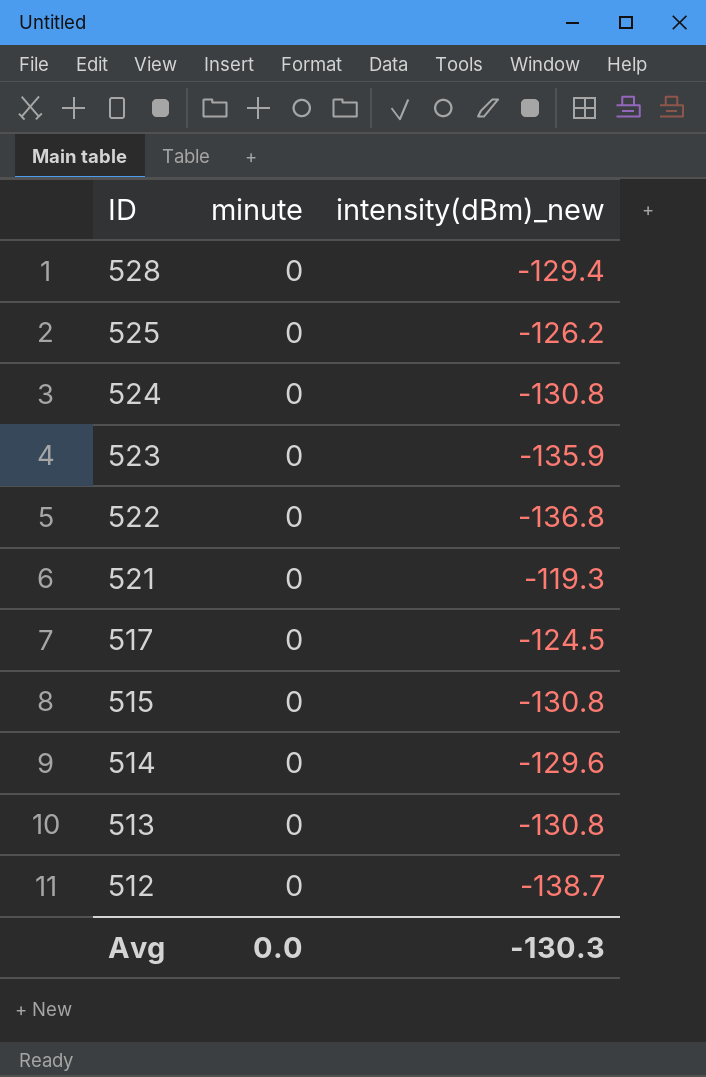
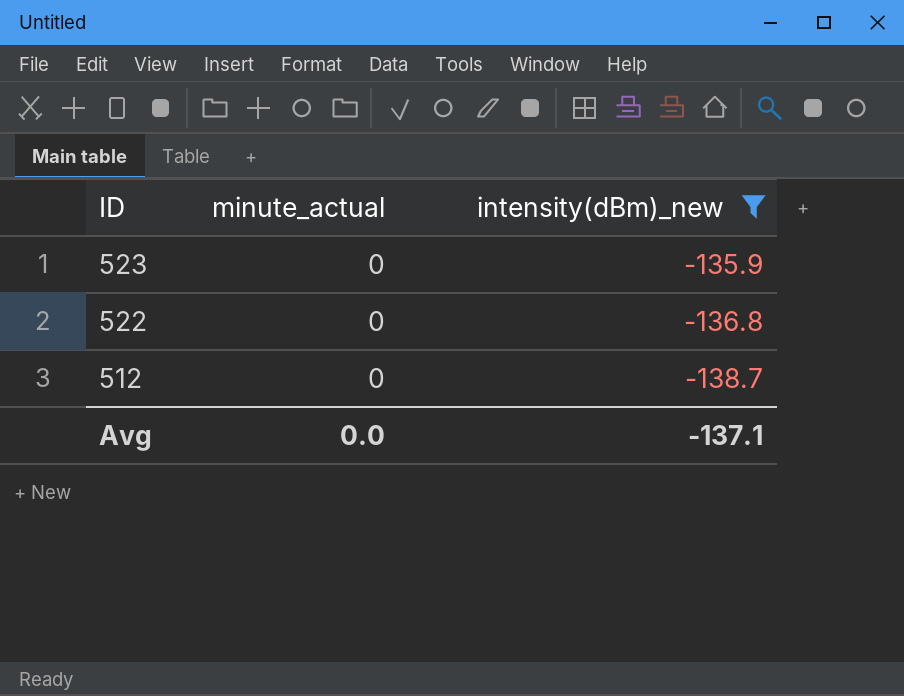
filter: none -> intensity(dBm)_new <= -135.9
column name: minute -> minute_actual
Avg | intensity(dBm)_new: -130.3 -> -137.1

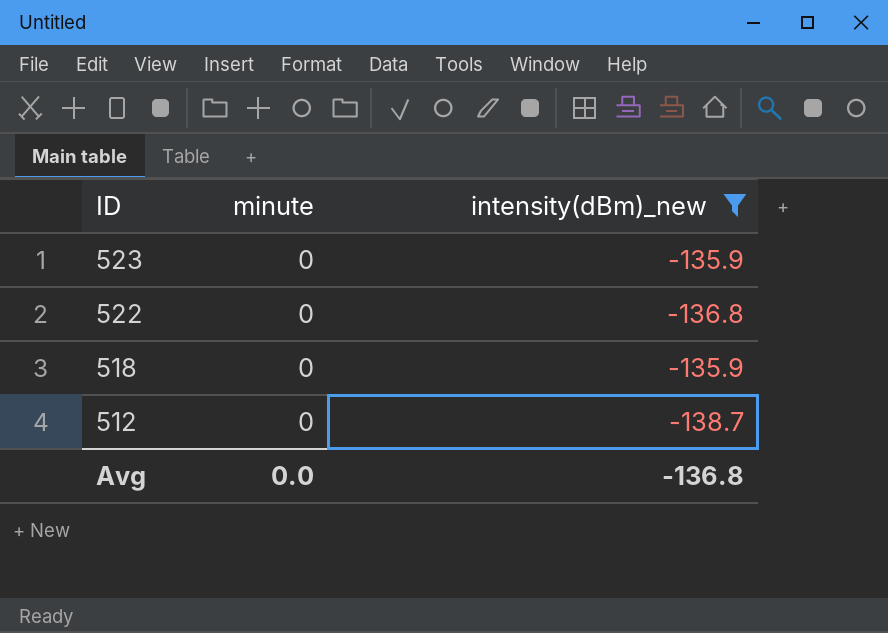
column name: minute_actual -> minute
row 518: none -> 0 | -135.9
Avg | intensity(dBm)_new: -137.1 -> -136.8

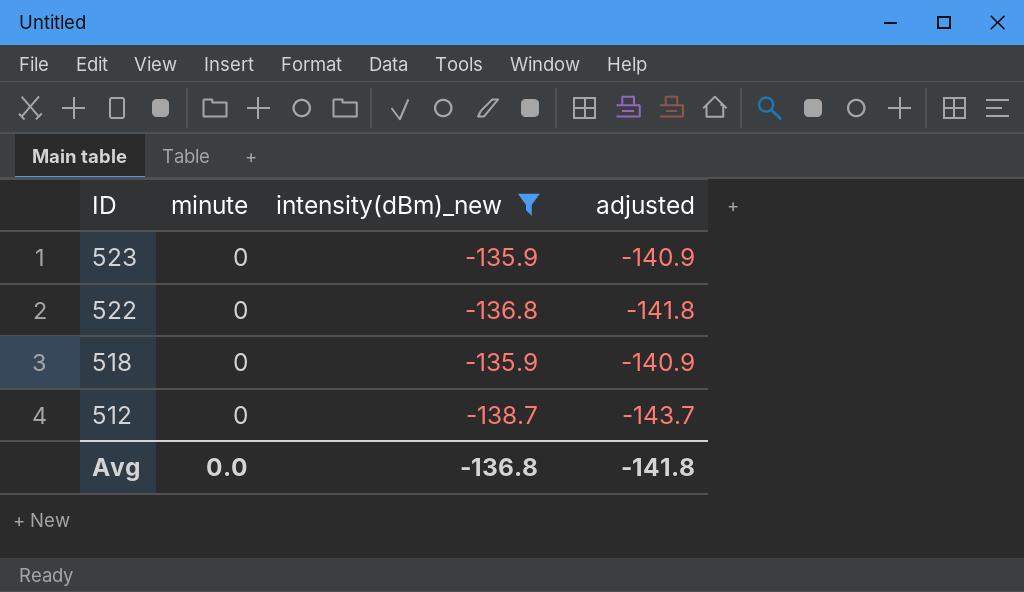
column adjusted | formula: none -> [intensity(dBm)_new] - 5

